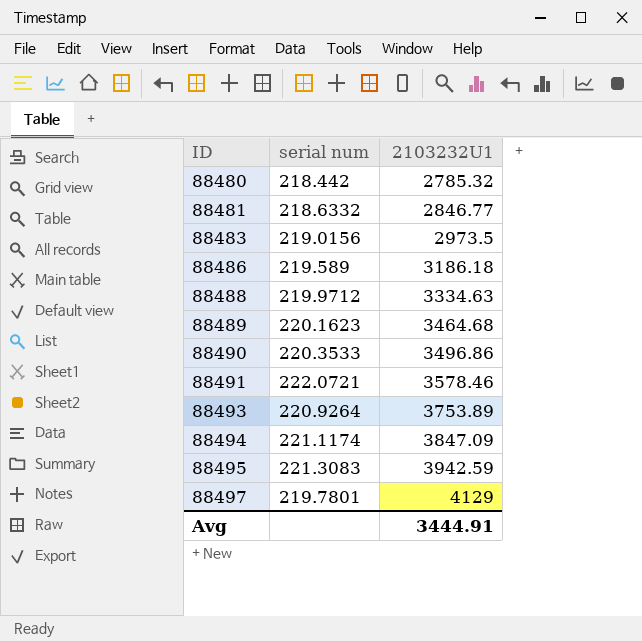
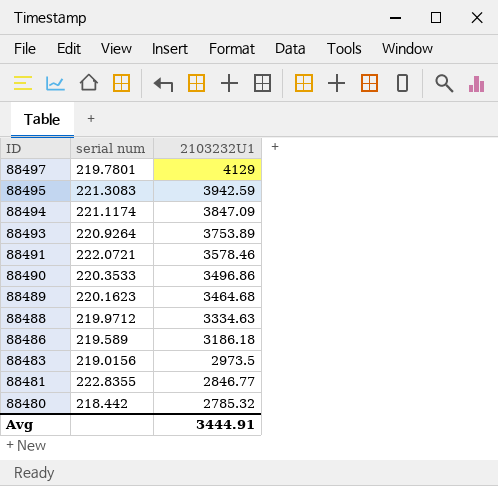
row order: ID ascending -> ID descending
88481 | serial num: 218.6332 -> 222.8355

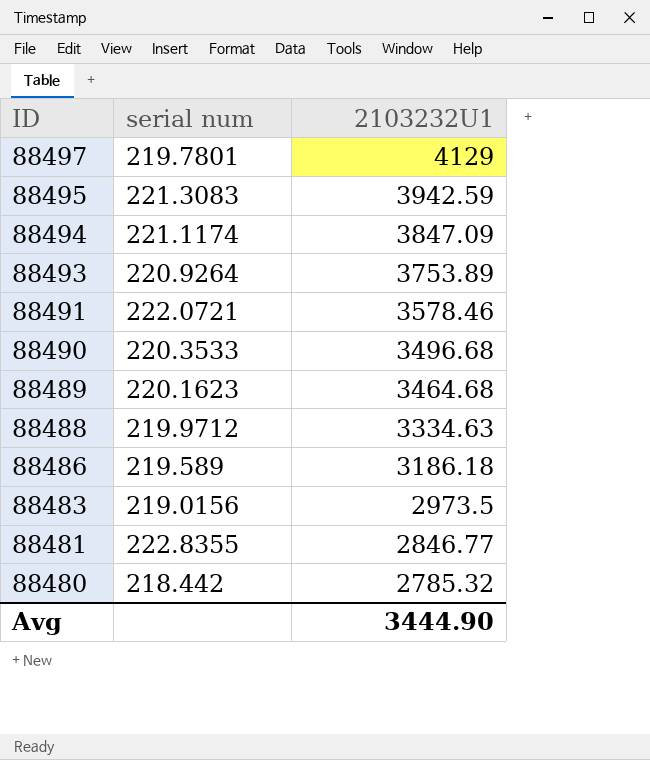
88490 | 2103232U1: 3496.86 -> 3496.68
Avg | 2103232U1: 3444.91 -> 3444.90

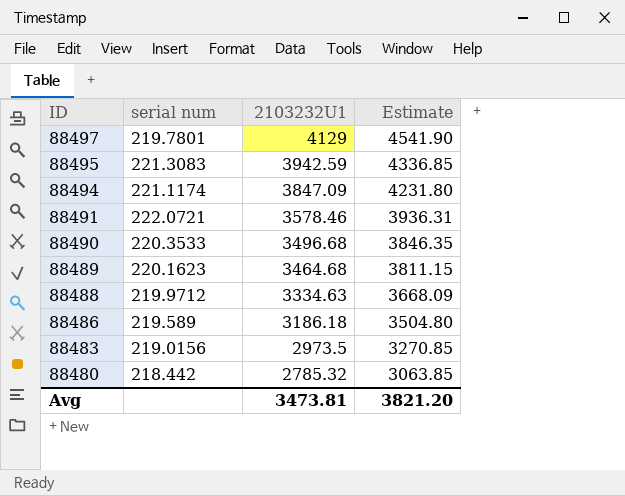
column Estimate | formula: none -> [2103232U1] * 1.1
row 88493: 220.9264 | 3753.89 -> none
row 88481: 222.8355 | 2846.77 -> none
Avg | 2103232U1: 3444.90 -> 3473.81

